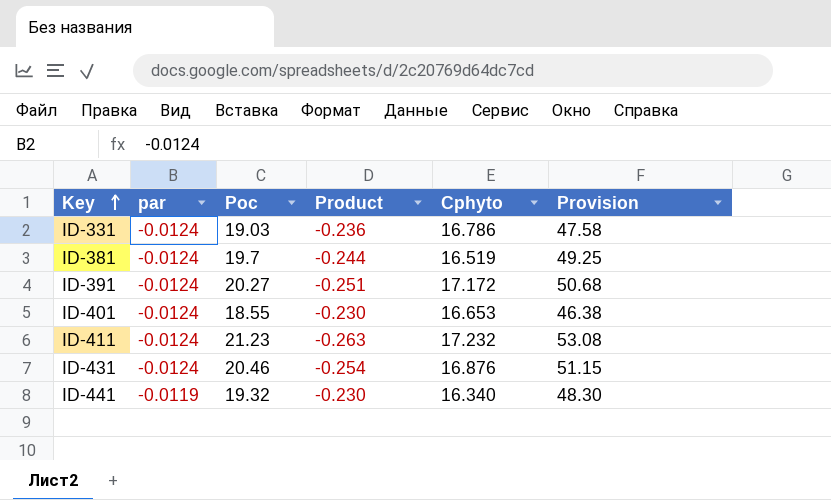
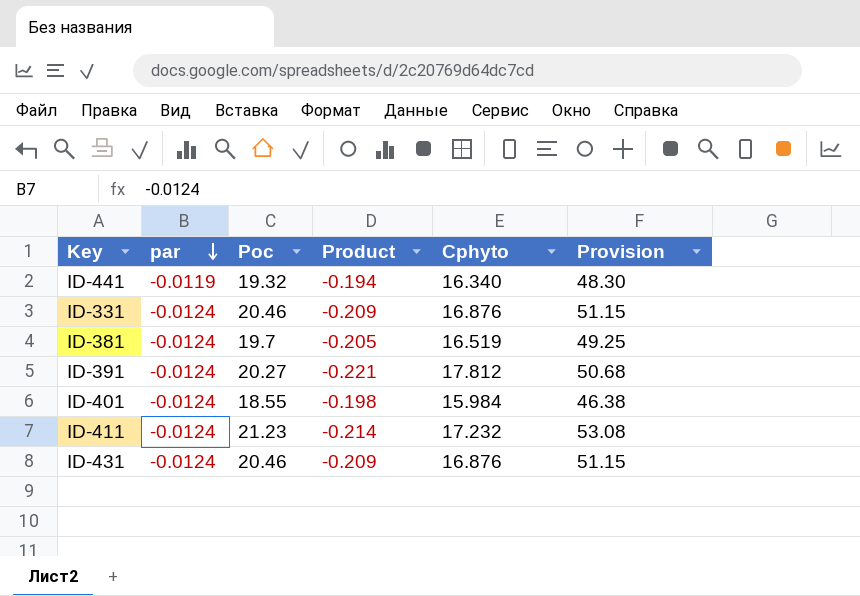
row order: Key ascending -> par descending
column Product | formula: [par] * [Poc] -> [par] * [Cphyto]
ID-331 | Poc: 19.03 -> 20.46
ID-331 | Cphyto: 16.786 -> 16.876
ID-331 | Provision: 47.58 -> 51.15
ID-391 | Cphyto: 17.172 -> 17.812
ID-401 | Cphyto: 16.653 -> 15.984

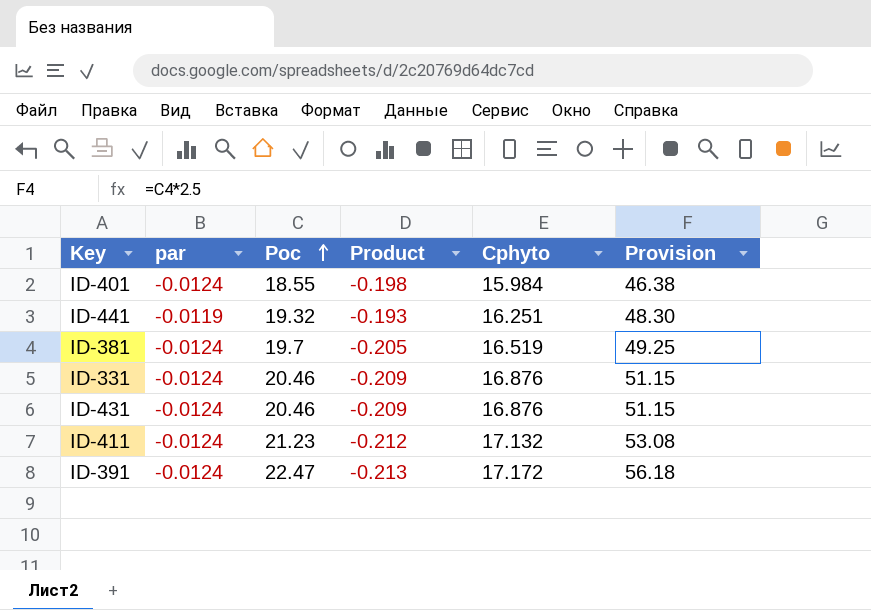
row order: par descending -> Poc ascending
ID-441 | Product: -0.194 -> -0.193
ID-441 | Cphyto: 16.340 -> 16.251
ID-411 | Product: -0.214 -> -0.212
ID-411 | Cphyto: 17.232 -> 17.132
ID-391 | Poc: 20.27 -> 22.47
ID-391 | Product: -0.221 -> -0.213
ID-391 | Cphyto: 17.812 -> 17.172
ID-391 | Provision: 50.68 -> 56.18

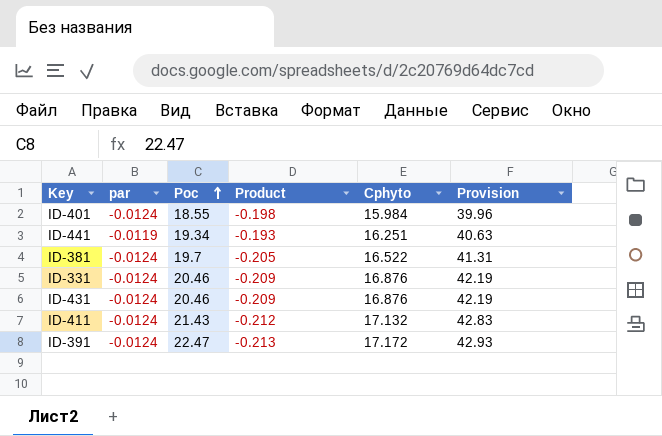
column Provision | formula: [Poc] * 2.5 -> [Cphyto] * 2.5
ID-441 | Poc: 19.32 -> 19.34
ID-381 | Cphyto: 16.519 -> 16.522
ID-411 | Poc: 21.23 -> 21.43

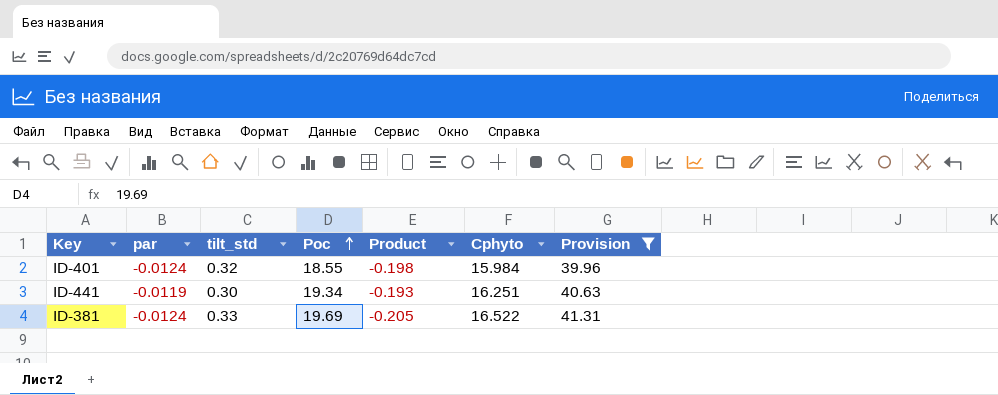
filter: none -> Provision <= 41.31
column tilt_std | position: none -> 3
ID-381 | Poc: 19.7 -> 19.69

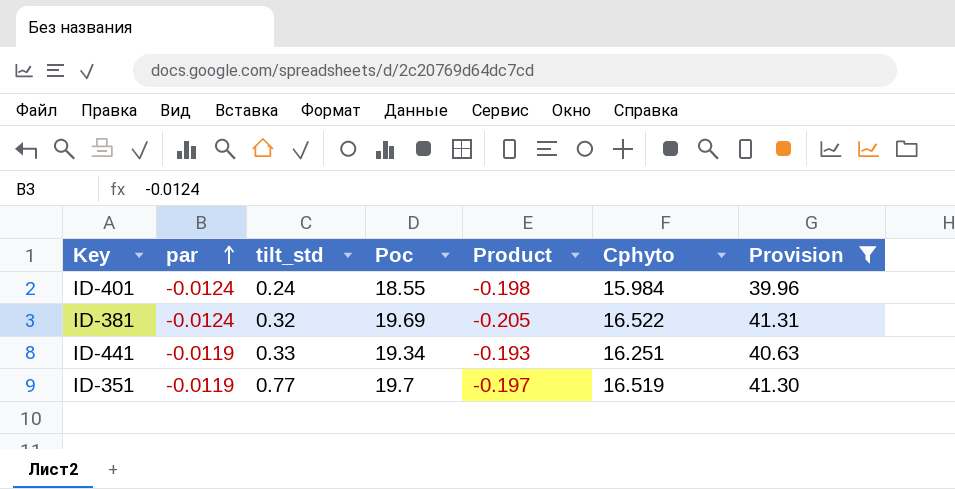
row order: Poc ascending -> par ascending
ID-401 | tilt_std: 0.32 -> 0.24
ID-381 | tilt_std: 0.33 -> 0.32
ID-441 | tilt_std: 0.30 -> 0.33
row ID-351: none -> -0.0119 | 0.77 | 19.7 | -0.197 | 16.519 | 41.30

